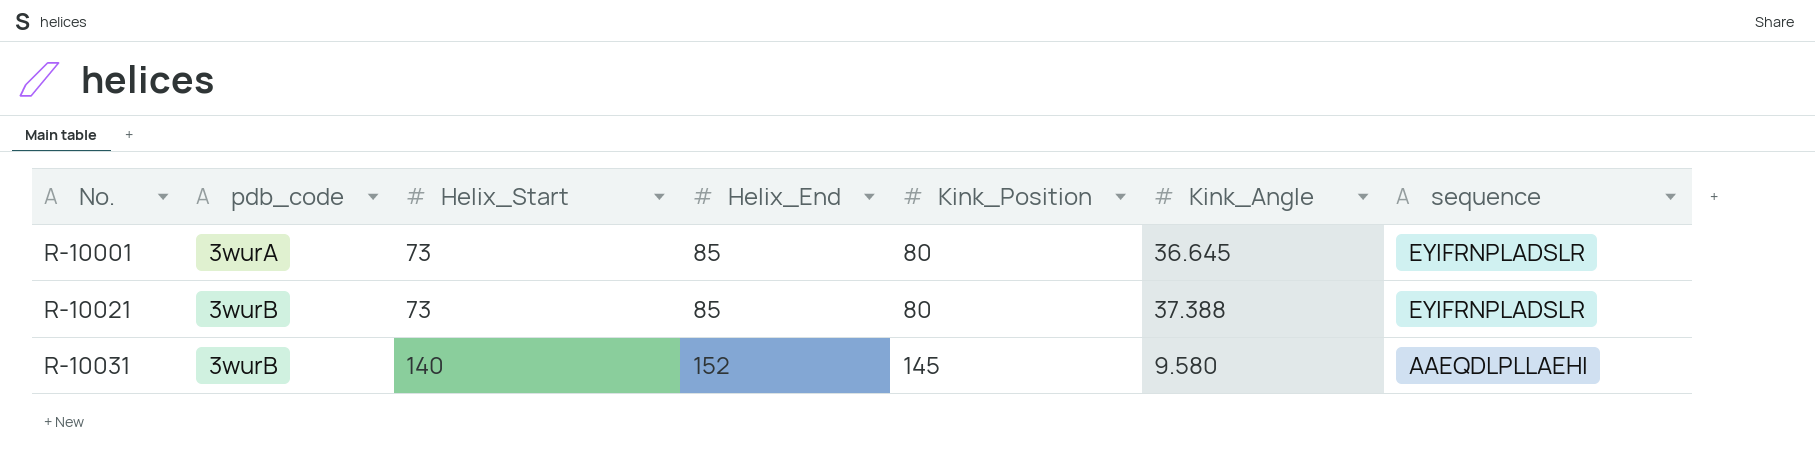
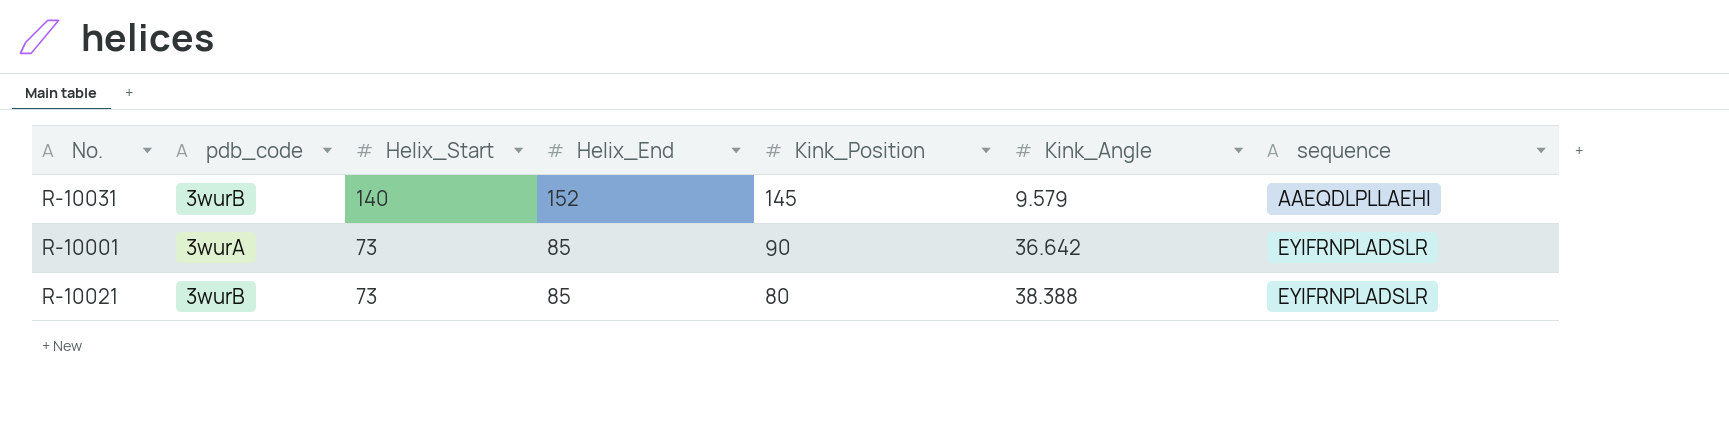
row order: No. ascending -> Helix_Start descending
R-10031 | Kink_Angle: 9.580 -> 9.579
R-10001 | Kink_Position: 80 -> 90
R-10001 | Kink_Angle: 36.645 -> 36.642
R-10021 | Kink_Angle: 37.388 -> 38.388

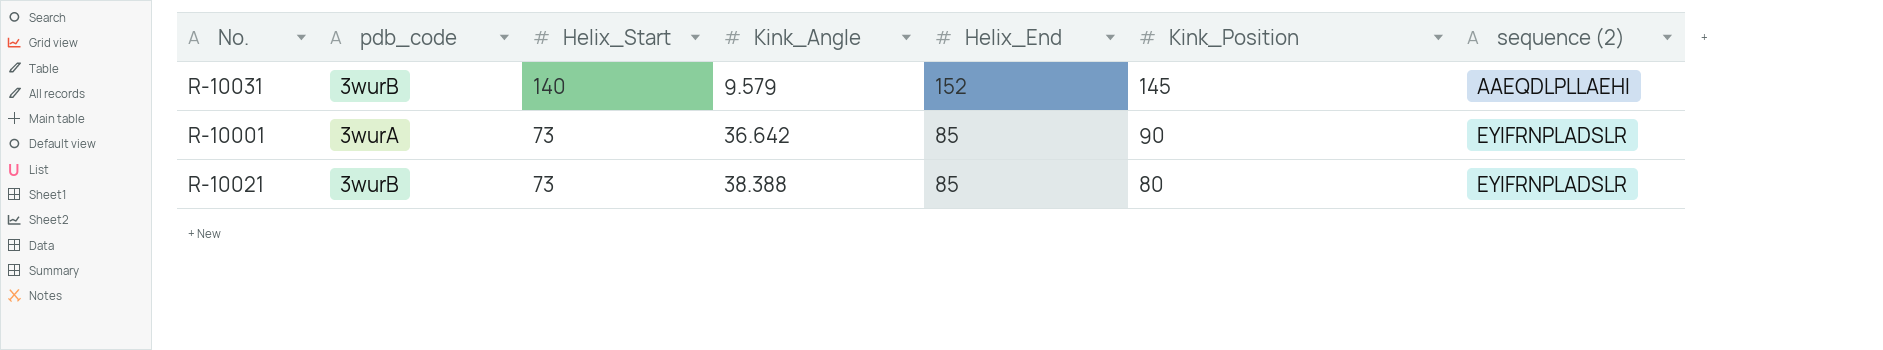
column Kink_Angle | position: 6 -> 4
column name: sequence -> sequence (2)

